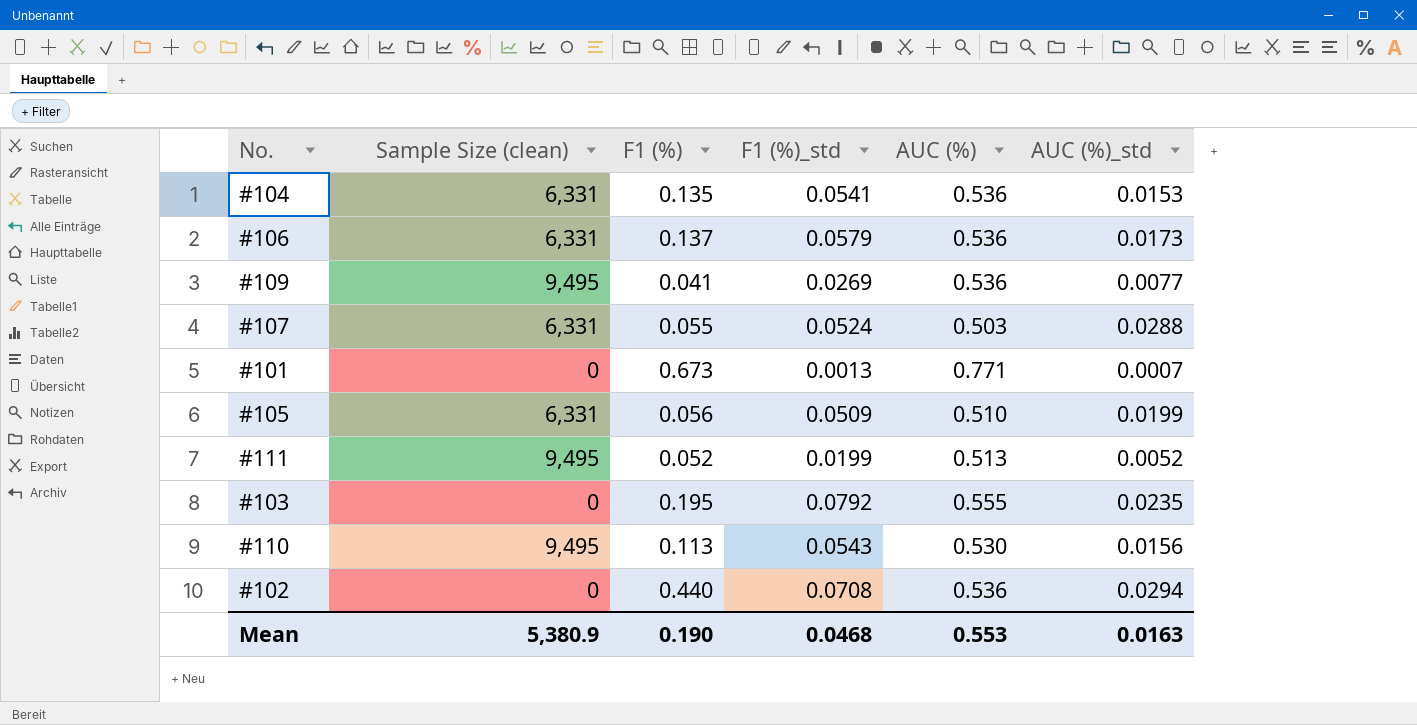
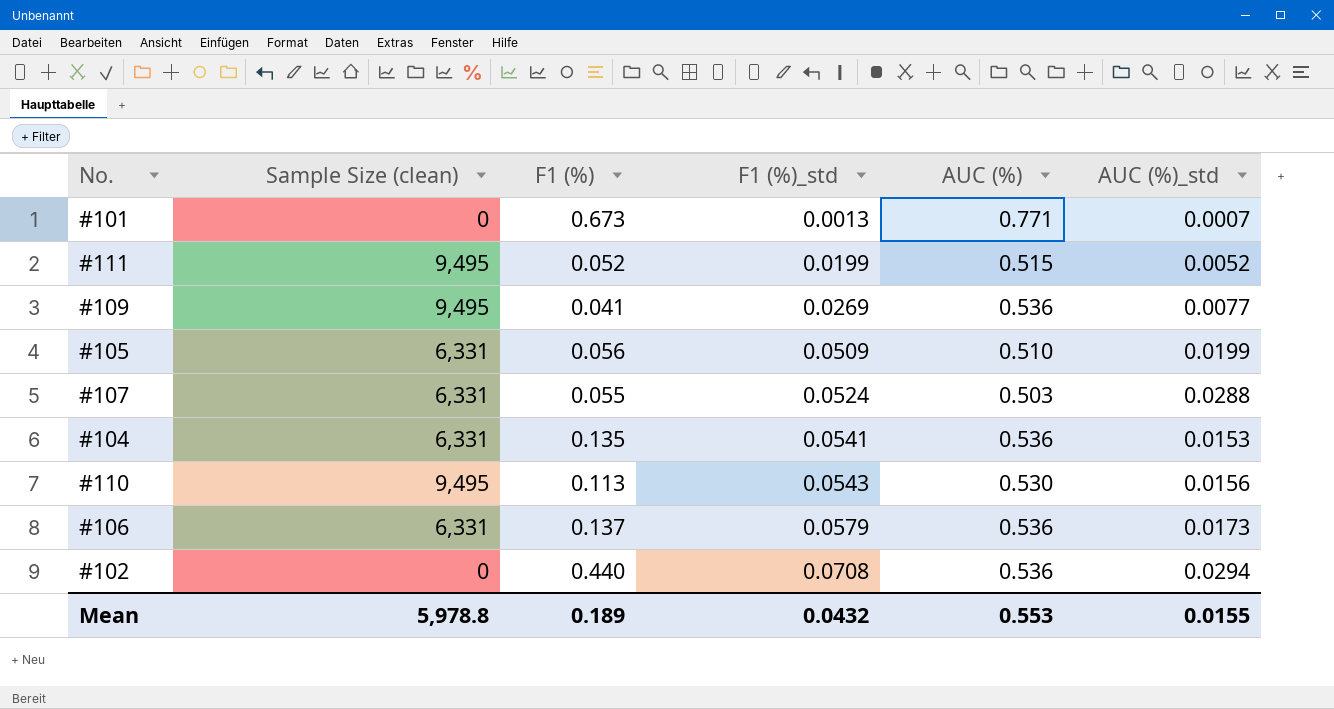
row order: none -> F1 (%)_std ascending
row #103: 0 | 0.195 | 0.0792 | 0.555 | 0.0235 -> none
#111 | AUC (%): 0.513 -> 0.515
Mean | Sample Size (clean): 5,380.9 -> 5,978.8
Mean | F1 (%): 0.190 -> 0.189
Mean | F1 (%)_std: 0.0468 -> 0.0432
Mean | AUC (%)_std: 0.0163 -> 0.0155

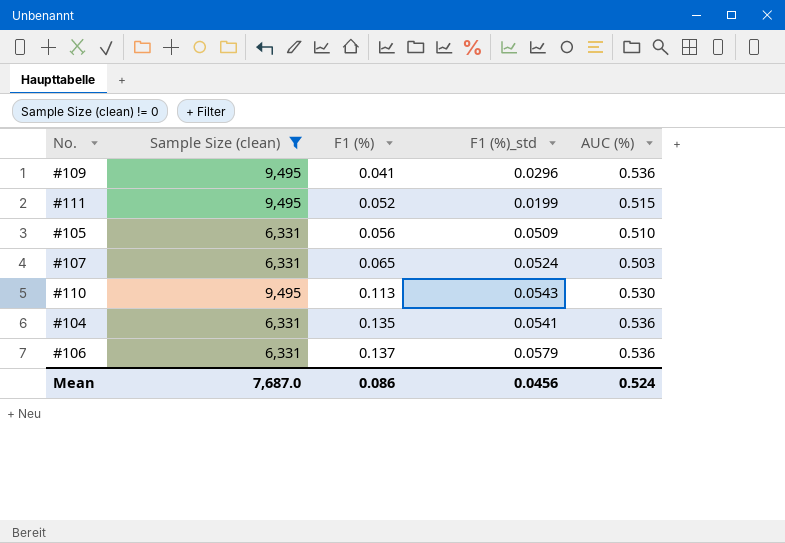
filter: none -> Sample Size (clean) != 0
row order: F1 (%)_std ascending -> F1 (%) ascending
column AUC (%)_std | position: 6 -> none
#109 | F1 (%)_std: 0.0269 -> 0.0296
#107 | F1 (%): 0.055 -> 0.065
Mean | Sample Size (clean): 5,978.8 -> 7,687.0
Mean | F1 (%): 0.189 -> 0.086
Mean | F1 (%)_std: 0.0432 -> 0.0456
Mean | AUC (%): 0.553 -> 0.524

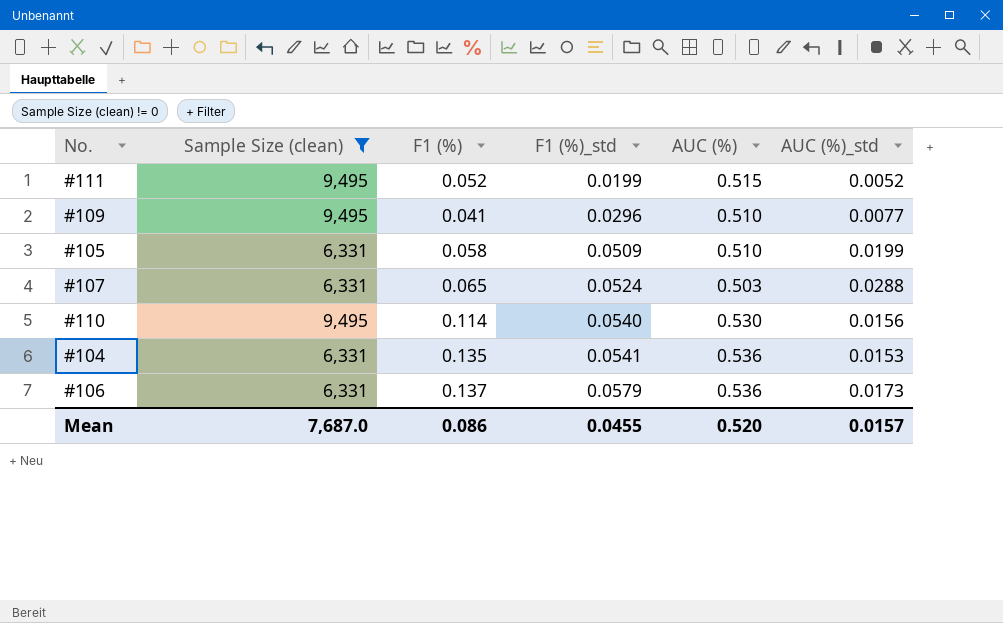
row order: F1 (%) ascending -> F1 (%)_std ascending
column AUC (%)_std | position: none -> 6
#109 | AUC (%): 0.536 -> 0.510
#105 | F1 (%): 0.056 -> 0.058
#110 | F1 (%): 0.113 -> 0.114
#110 | F1 (%)_std: 0.0543 -> 0.0540
Mean | F1 (%)_std: 0.0456 -> 0.0455
Mean | AUC (%): 0.524 -> 0.520

